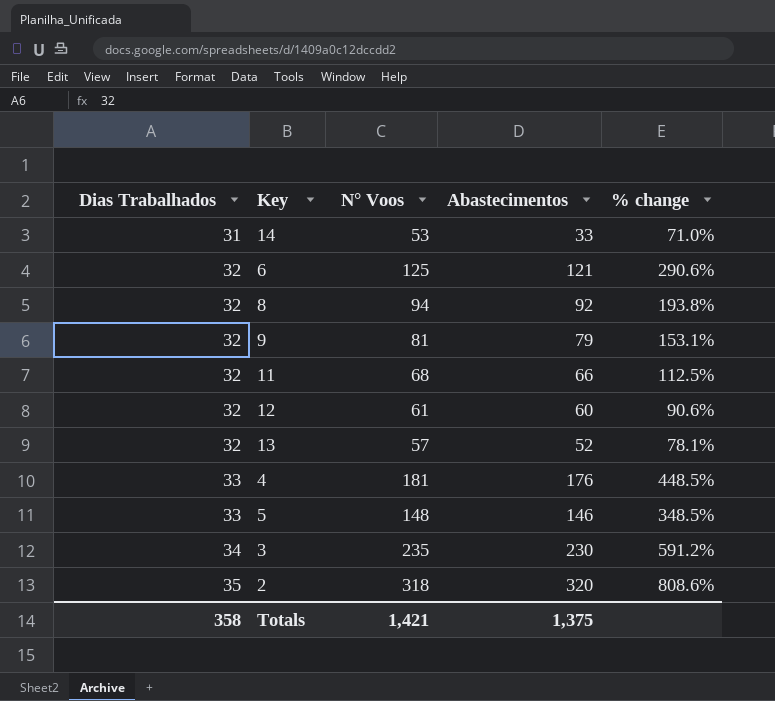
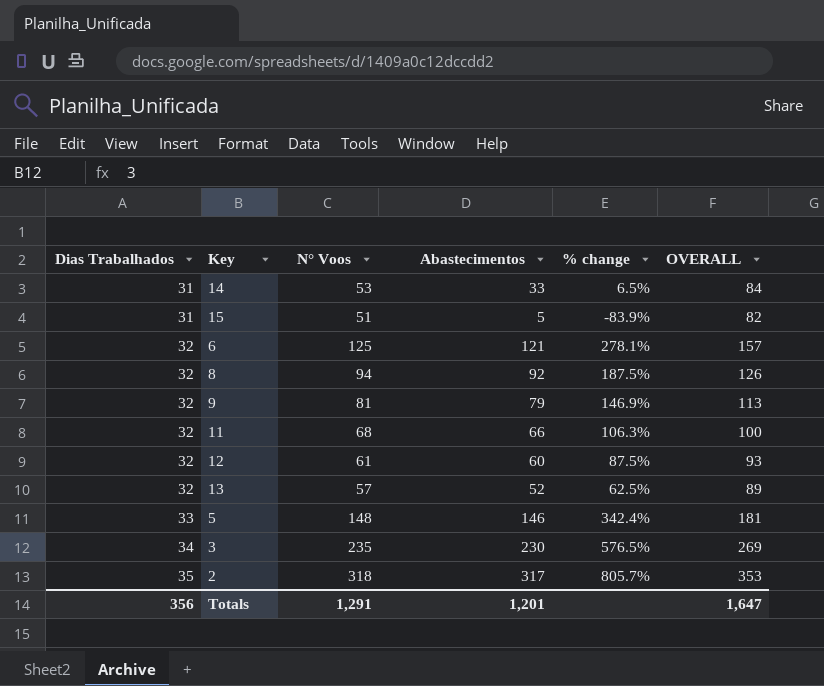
column % change | formula: ([N° Voos] - [Dias Trabalhados]) / [Dias Trabalhados] -> ([Abastecimentos] - [Dias Trabalhados]) / [Dias Trabalhados]
column OVERALL | formula: none -> [Dias Trabalhados] + [N° Voos]
row 4: 33 | 181 | 176 | 448.5% -> none
row 15: none -> 31 | 51 | 5 | -83.9% | 82
2 | Abastecimentos: 320 -> 317
Totals | Dias Trabalhados: 358 -> 356
Totals | N° Voos: 1,421 -> 1,291
Totals | Abastecimentos: 1,375 -> 1,201

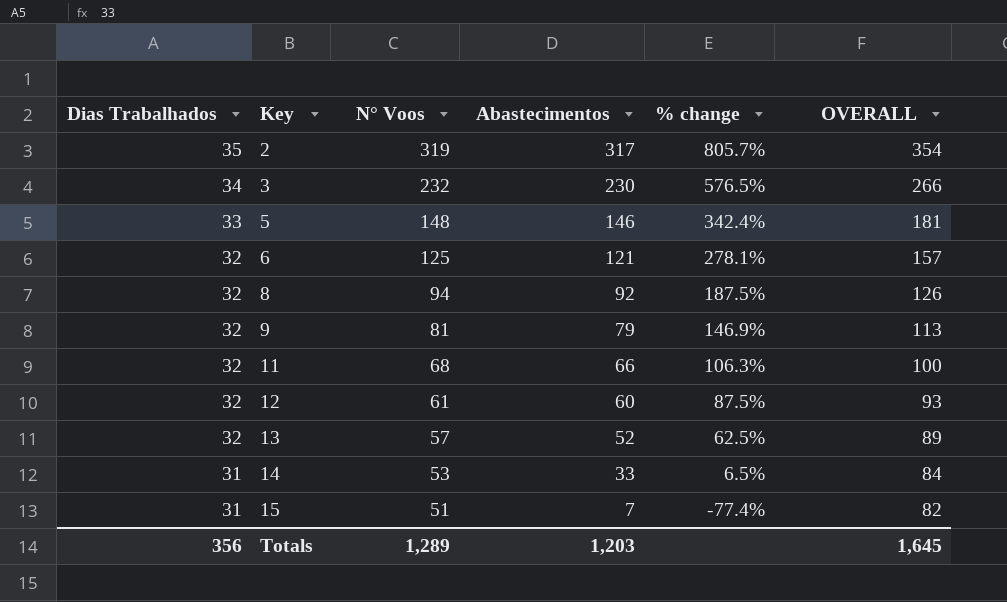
row order: Dias Trabalhados ascending -> Dias Trabalhados descending
2 | N° Voos: 318 -> 319
2 | OVERALL: 353 -> 354
3 | N° Voos: 235 -> 232
3 | OVERALL: 269 -> 266
15 | Abastecimentos: 5 -> 7
15 | % change: -83.9% -> -77.4%
Totals | N° Voos: 1,291 -> 1,289
Totals | Abastecimentos: 1,201 -> 1,203
Totals | OVERALL: 1,647 -> 1,645

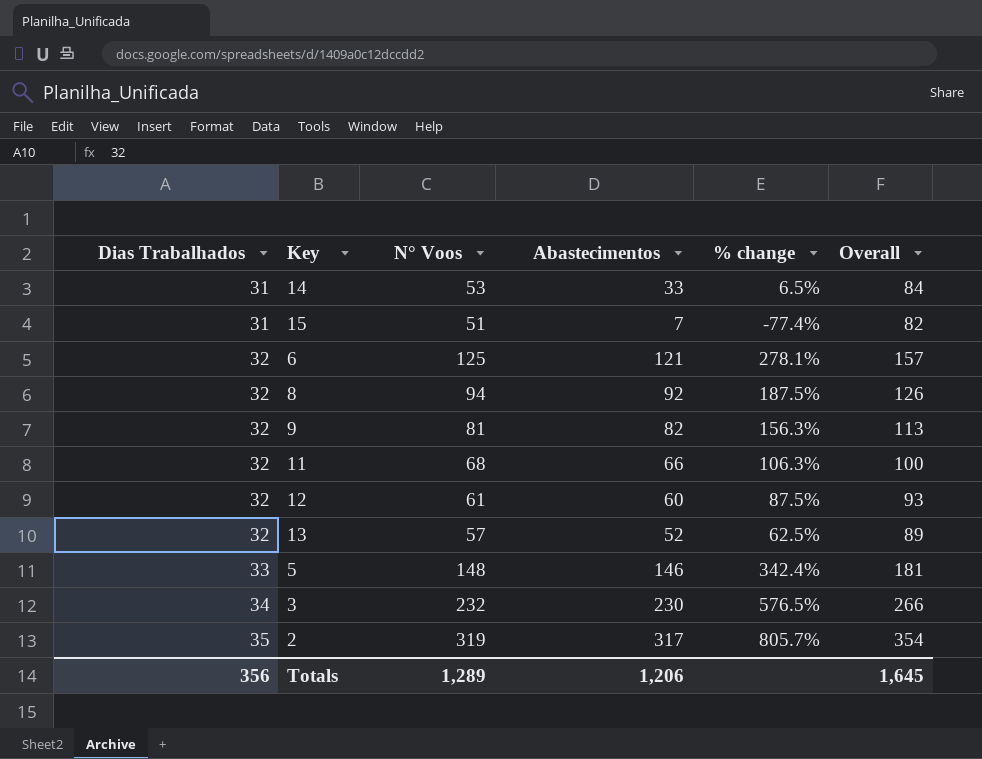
row order: Dias Trabalhados descending -> Dias Trabalhados ascending
column name: OVERALL -> Overall
9 | Abastecimentos: 79 -> 82
9 | % change: 146.9% -> 156.3%
Totals | Abastecimentos: 1,203 -> 1,206

